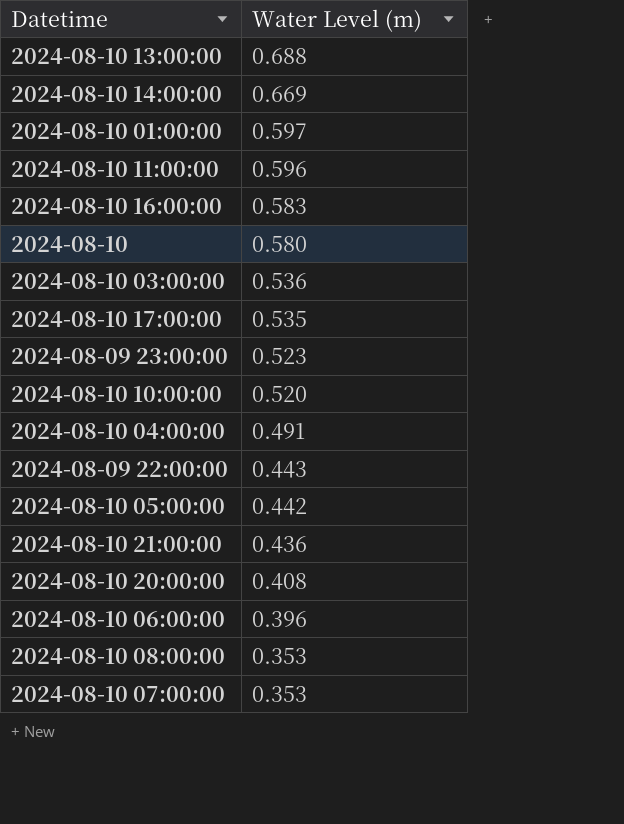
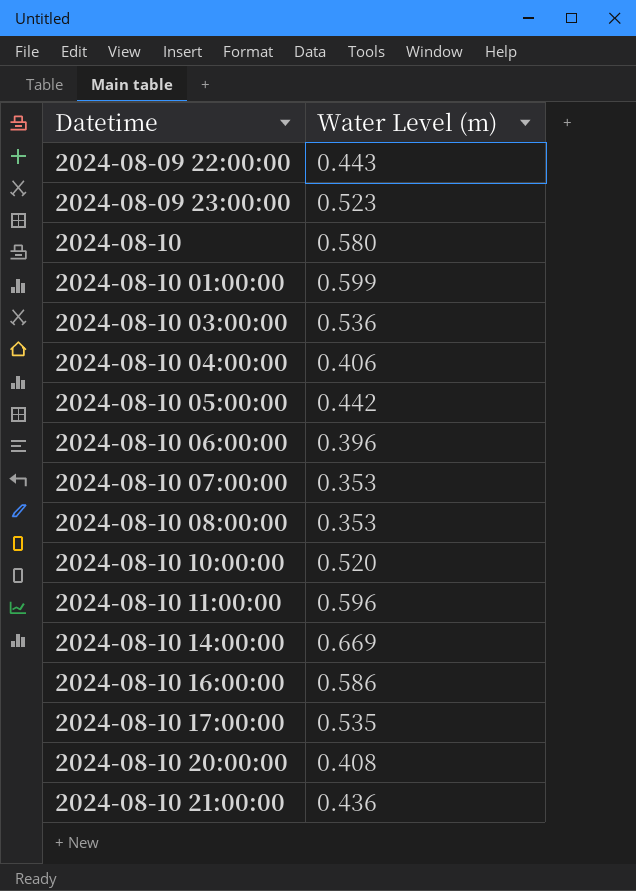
row order: Water Level (m) descending -> Datetime ascending
row 2024-08-10 13:00:00: 0.688 -> none
2024-08-10 01:00:00 | Water Level (m): 0.597 -> 0.599
2024-08-10 04:00:00 | Water Level (m): 0.491 -> 0.406
2024-08-10 16:00:00 | Water Level (m): 0.583 -> 0.586

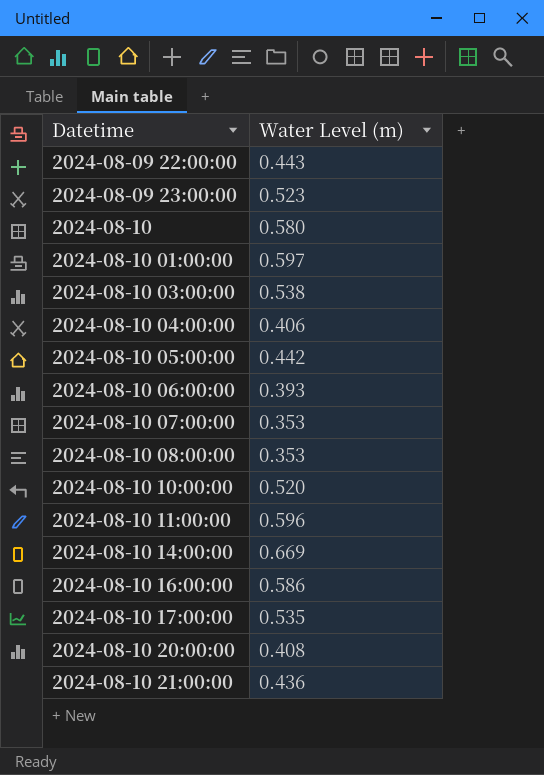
2024-08-10 01:00:00 | Water Level (m): 0.599 -> 0.597
2024-08-10 03:00:00 | Water Level (m): 0.536 -> 0.538
2024-08-10 06:00:00 | Water Level (m): 0.396 -> 0.393

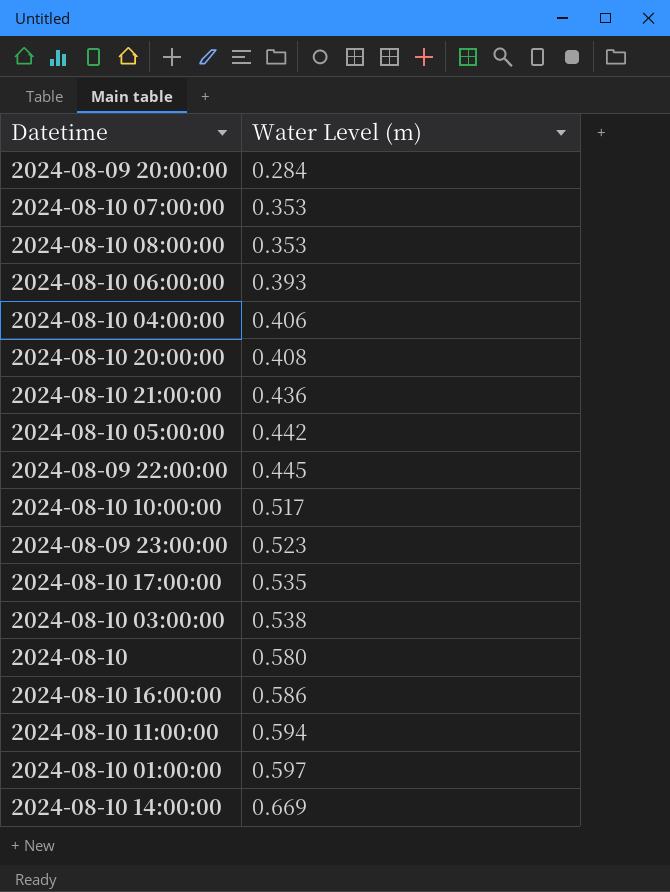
row order: Datetime ascending -> Water Level (m) ascending
row 2024-08-09 20:00:00: none -> 0.284
2024-08-09 22:00:00 | Water Level (m): 0.443 -> 0.445
2024-08-10 10:00:00 | Water Level (m): 0.520 -> 0.517
2024-08-10 11:00:00 | Water Level (m): 0.596 -> 0.594

